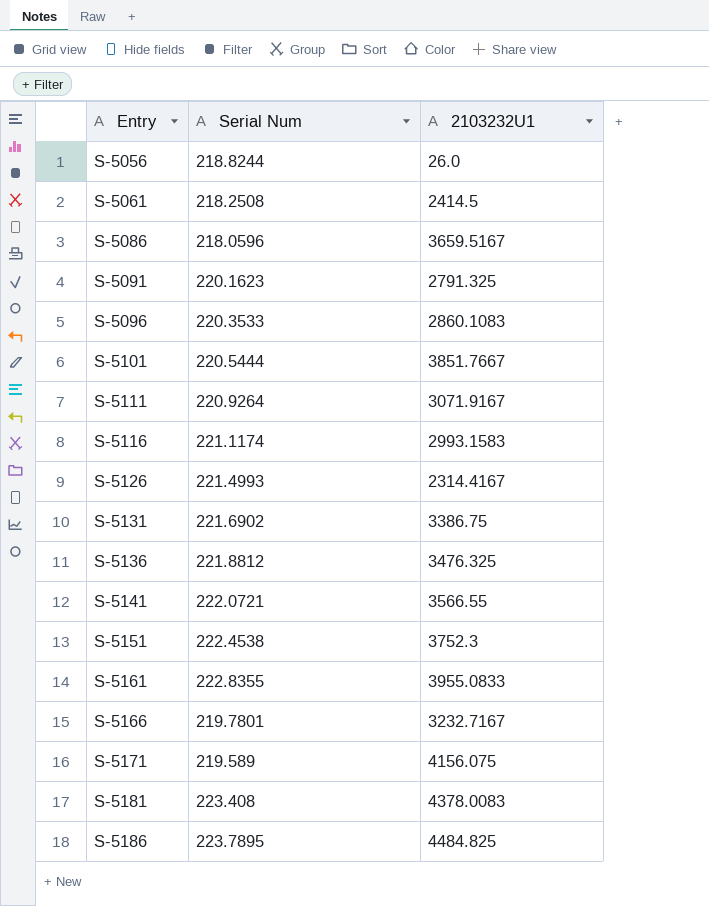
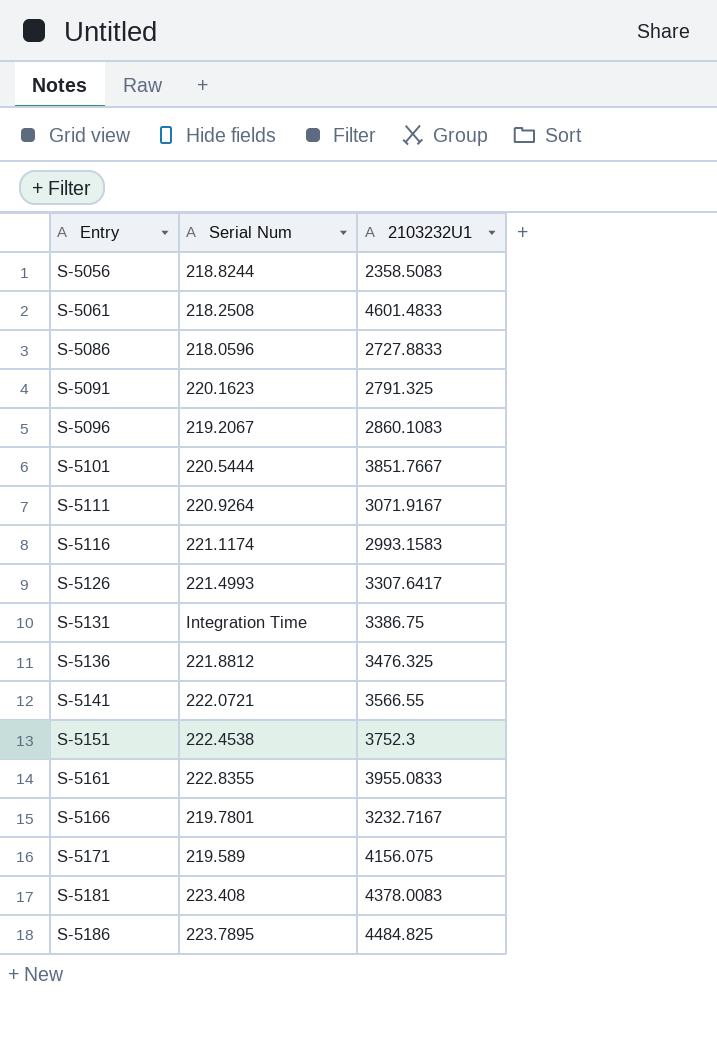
S-5056 | 2103232U1: 26.0 -> 2358.5083
S-5061 | 2103232U1: 2414.5 -> 4601.4833
S-5086 | 2103232U1: 3659.5167 -> 2727.8833
S-5096 | Serial Num: 220.3533 -> 219.2067
S-5126 | 2103232U1: 2314.4167 -> 3307.6417
S-5131 | Serial Num: 221.6902 -> Integration Time

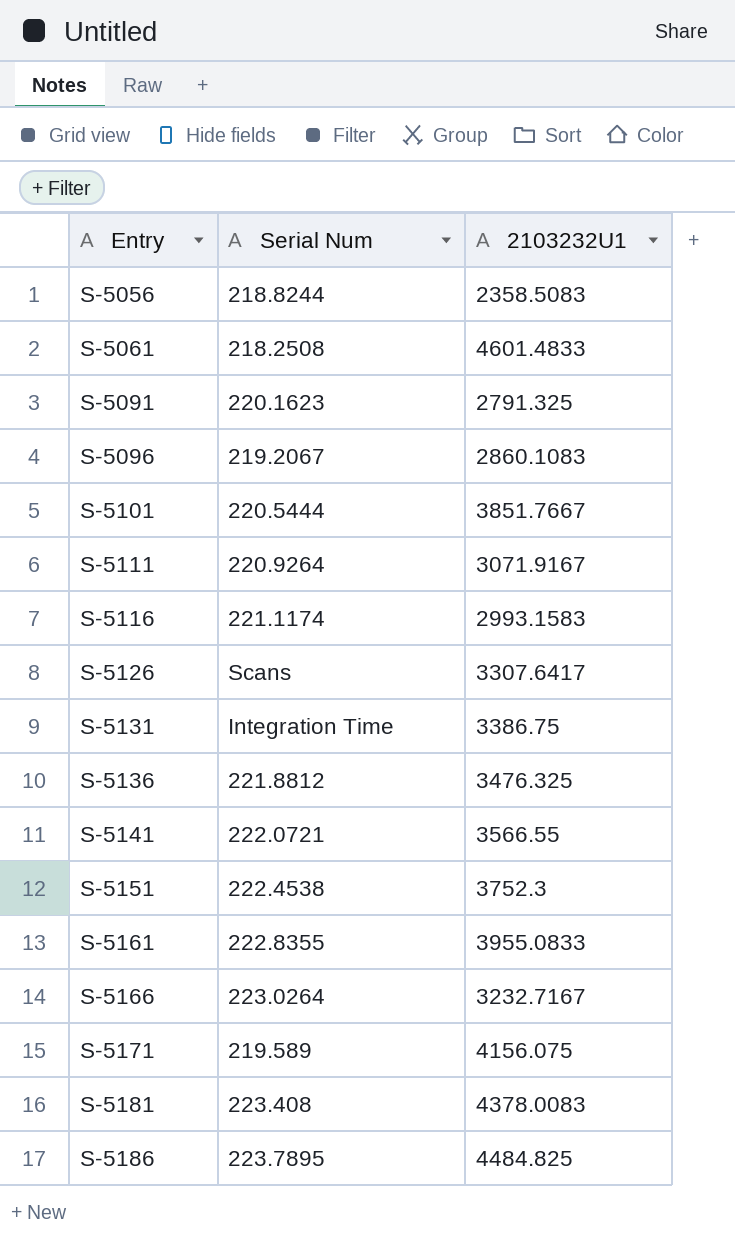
row S-5086: 218.0596 | 2727.8833 -> none
S-5126 | Serial Num: 221.4993 -> Scans
S-5166 | Serial Num: 219.7801 -> 223.0264

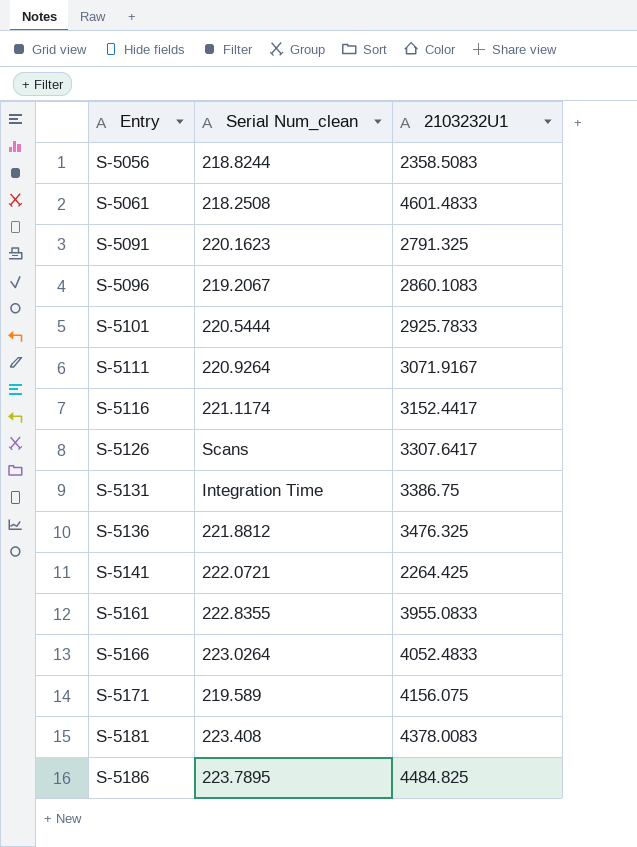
column name: Serial Num -> Serial Num_clean
row S-5151: 222.4538 | 3752.3 -> none
S-5101 | 2103232U1: 3851.7667 -> 2925.7833
S-5116 | 2103232U1: 2993.1583 -> 3152.4417
S-5141 | 2103232U1: 3566.55 -> 2264.425
S-5166 | 2103232U1: 3232.7167 -> 4052.4833

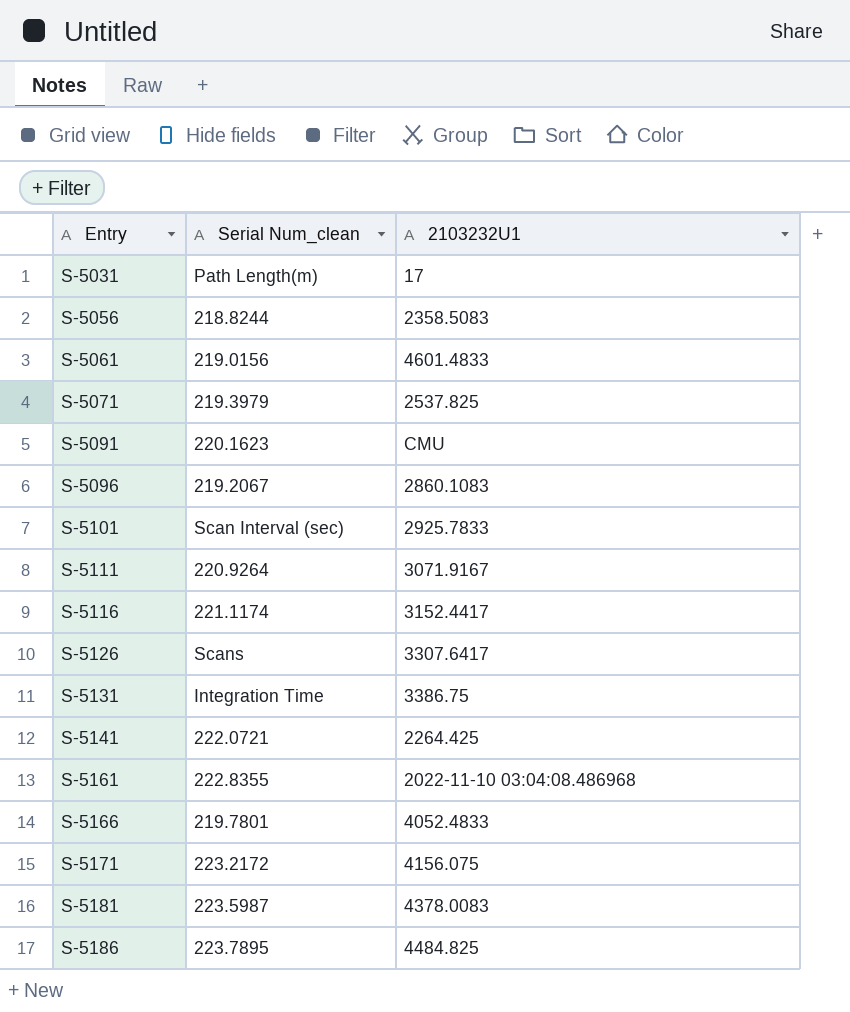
row S-5136: 221.8812 | 3476.325 -> none
row S-5031: none -> Path Length(m) | 17
S-5061 | Serial Num_clean: 218.2508 -> 219.0156
row S-5071: none -> 219.3979 | 2537.825
S-5091 | 2103232U1: 2791.325 -> CMU
S-5101 | Serial Num_clean: 220.5444 -> Scan Interval (sec)
S-5161 | 2103232U1: 3955.0833 -> 2022-11-10 03:04:08.486968
S-5166 | Serial Num_clean: 223.0264 -> 219.7801
S-5171 | Serial Num_clean: 219.589 -> 223.2172
S-5181 | Serial Num_clean: 223.408 -> 223.5987

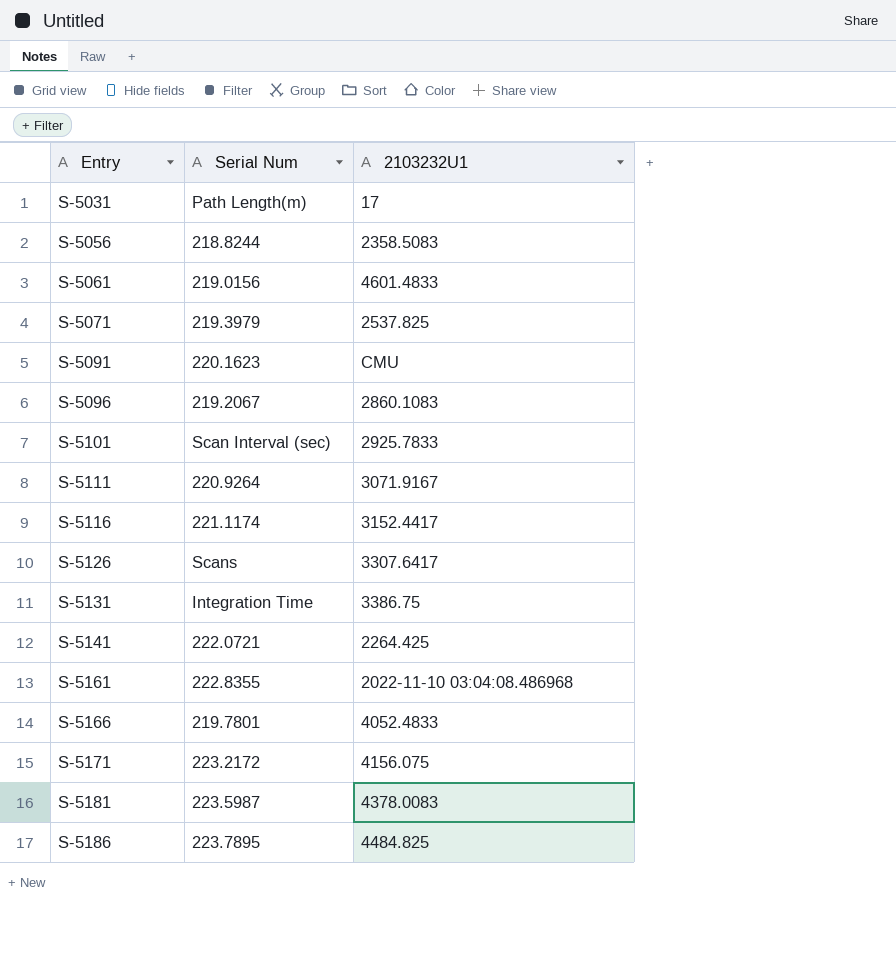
column name: Serial Num_clean -> Serial Num

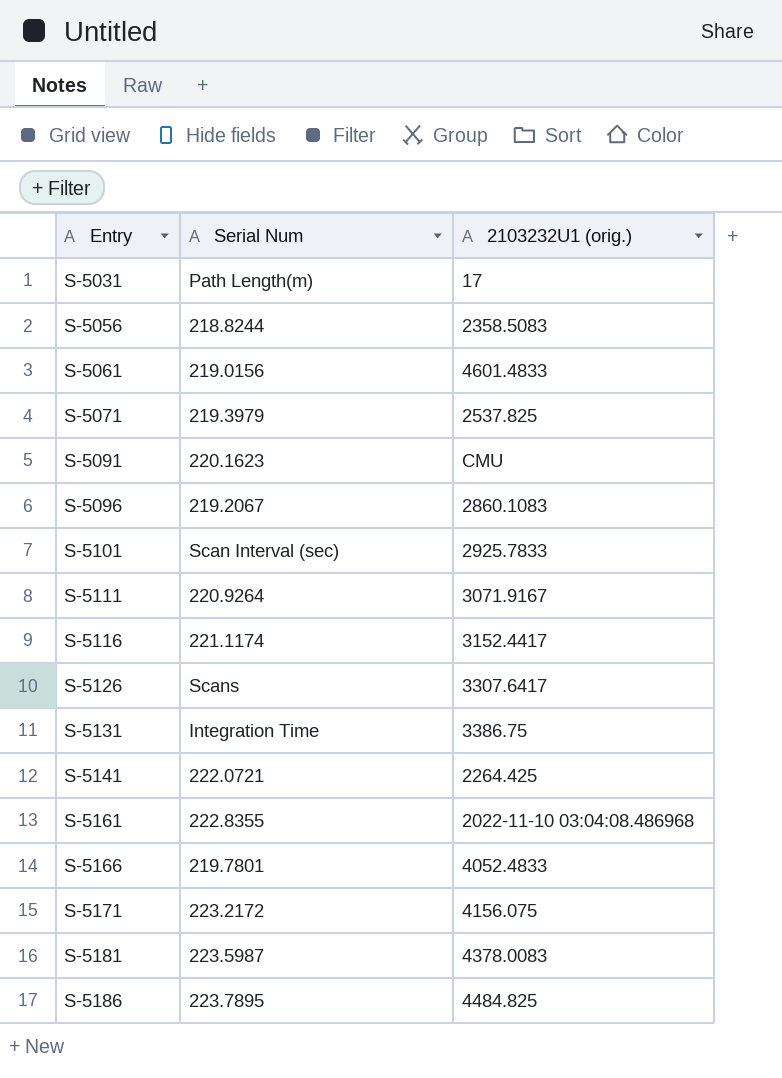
column name: 2103232U1 -> 2103232U1 (orig.)

